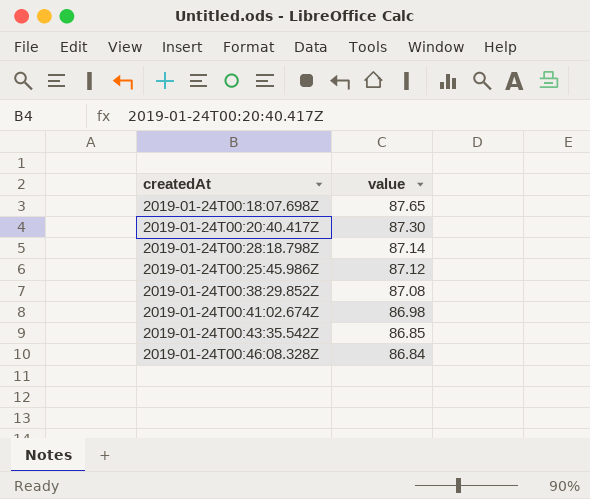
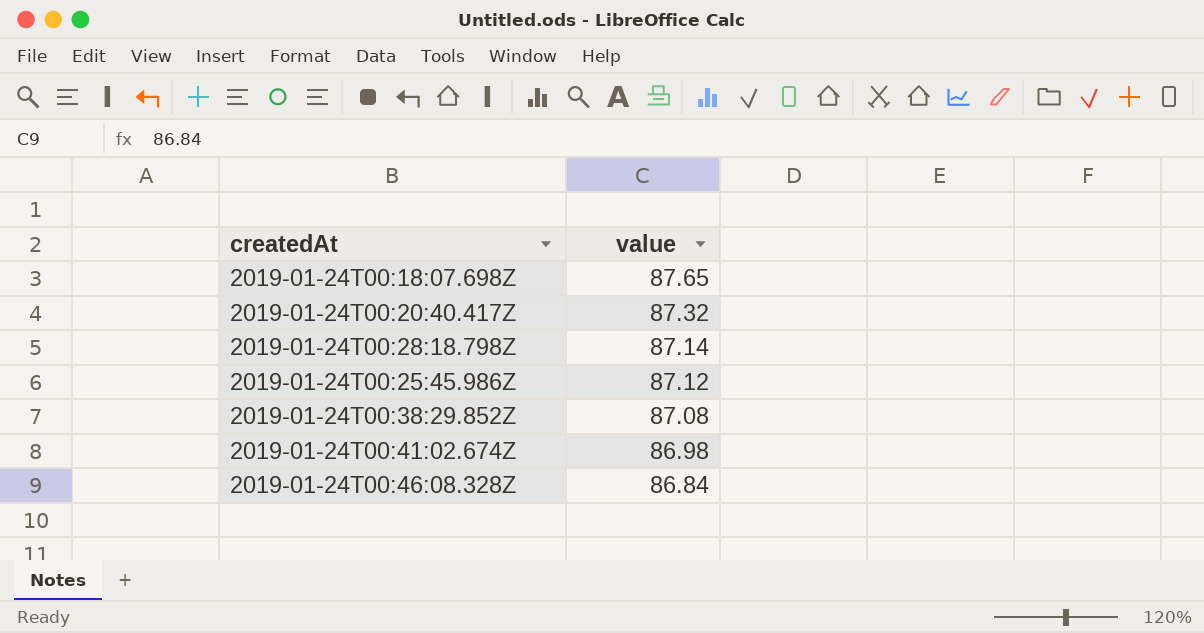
row 2019-01-24T00:43:35.542Z: 86.85 -> none
2019-01-24T00:20:40.417Z | value: 87.30 -> 87.32

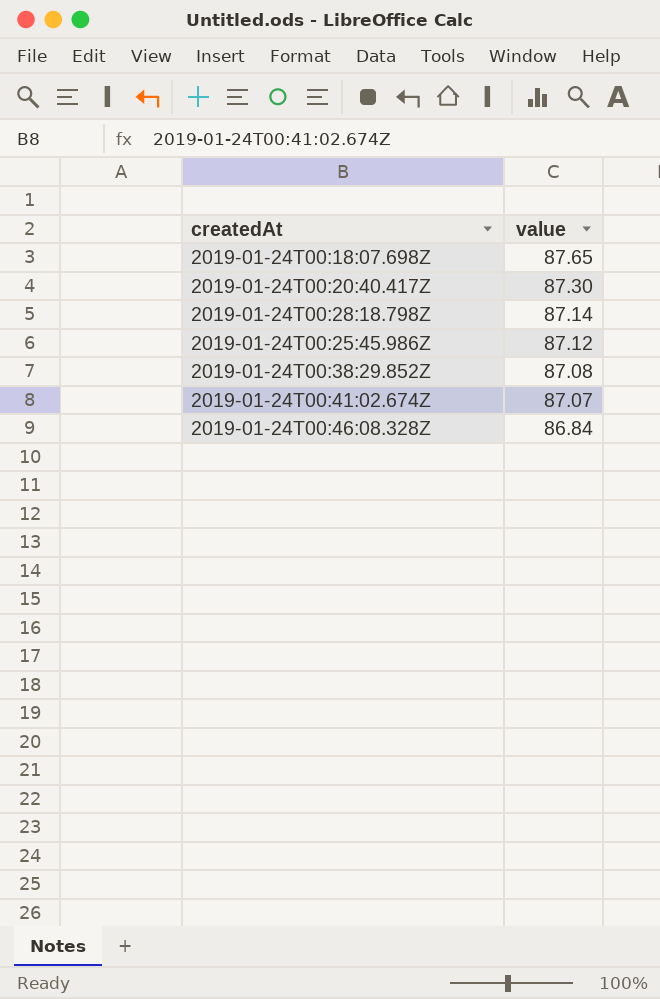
2019-01-24T00:20:40.417Z | value: 87.32 -> 87.30
2019-01-24T00:41:02.674Z | value: 86.98 -> 87.07

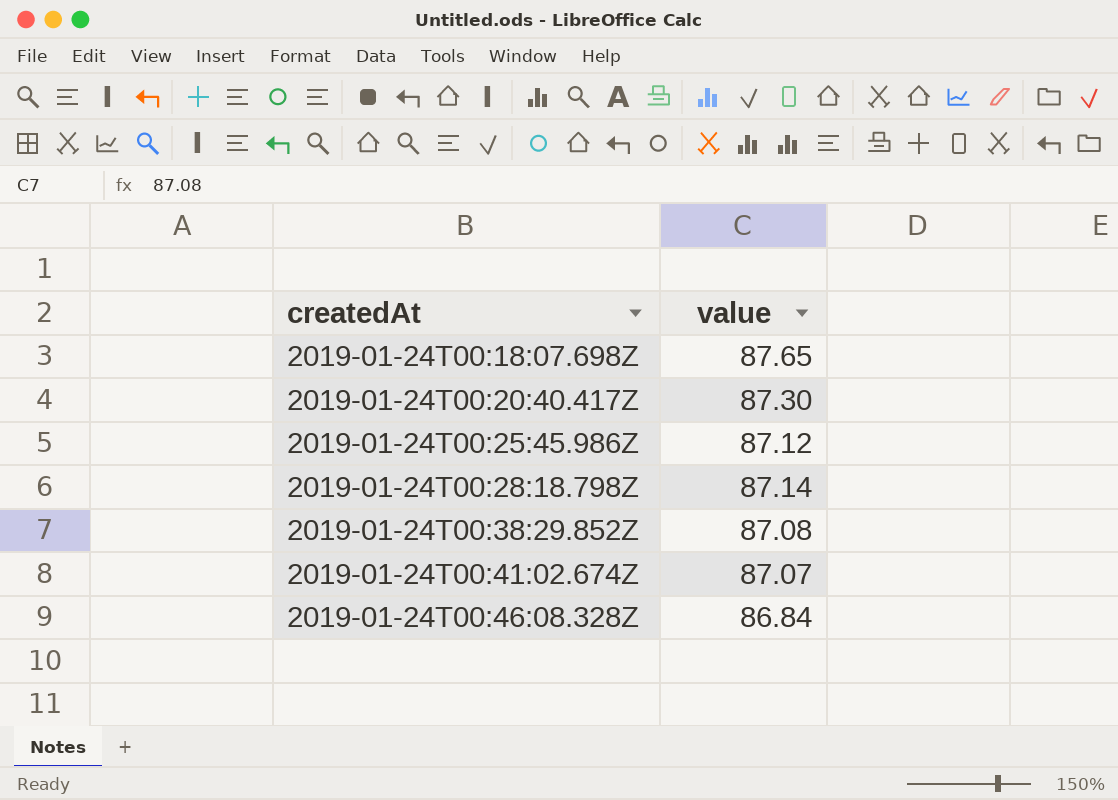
row order: value descending -> createdAt ascending

